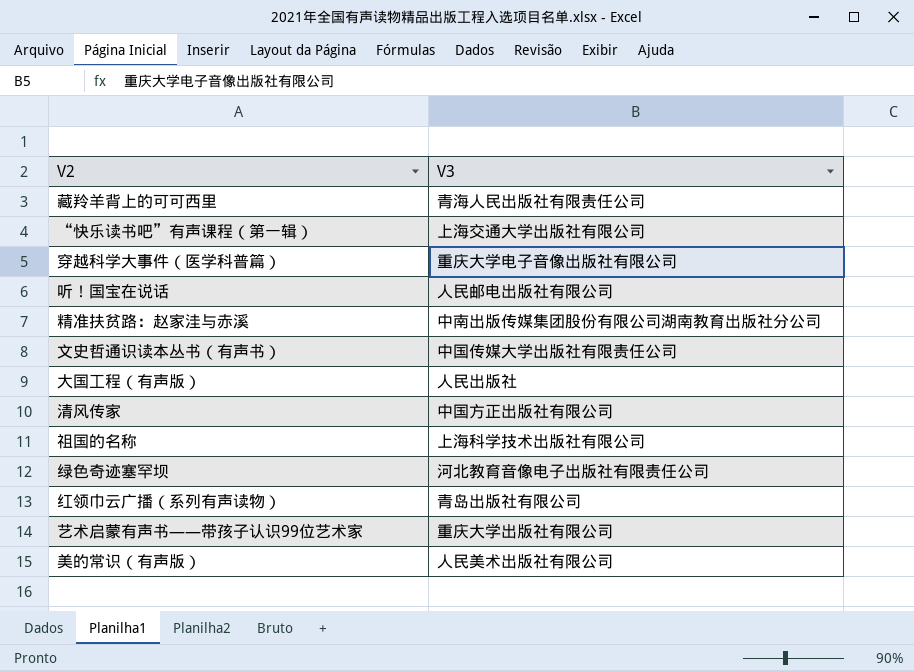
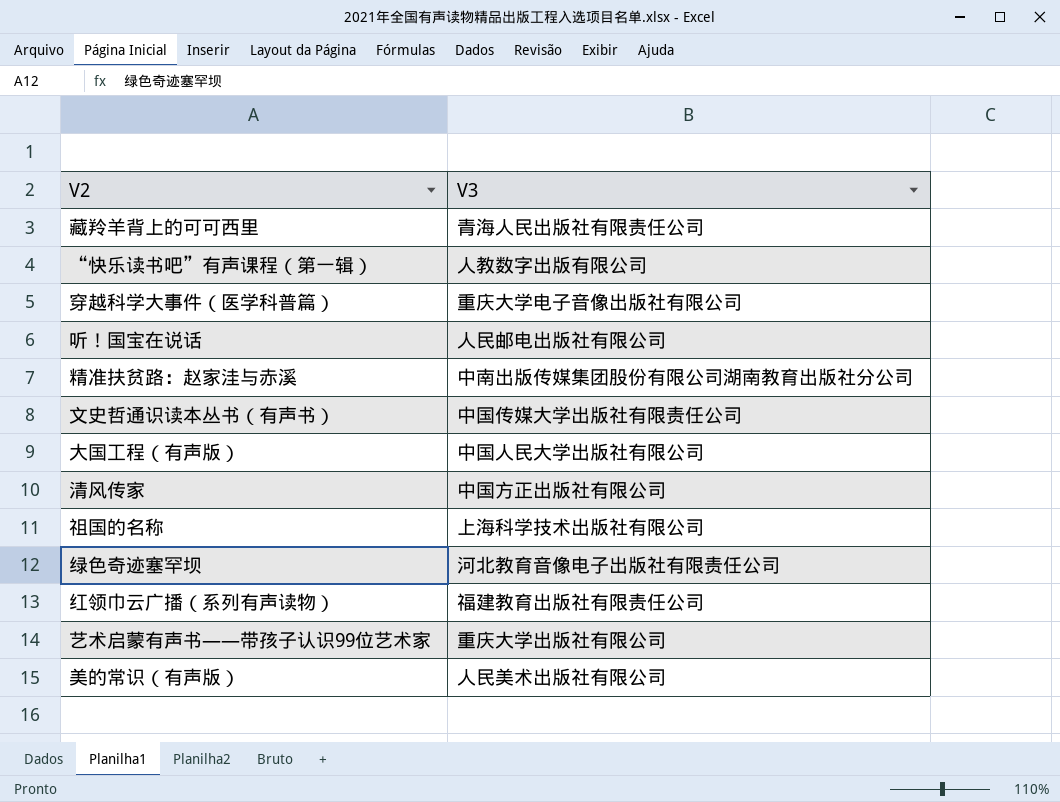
“快乐读书吧”有声课程（第一辑） | V3: 上海交通大学出版社有限公司 -> 人教数字出版有限公司
大国工程（有声版） | V3: 人民出版社 -> 中国人民大学出版社有限公司
红领巾云广播（系列有声读物） | V3: 青岛出版社有限公司 -> 福建教育出版社有限责任公司

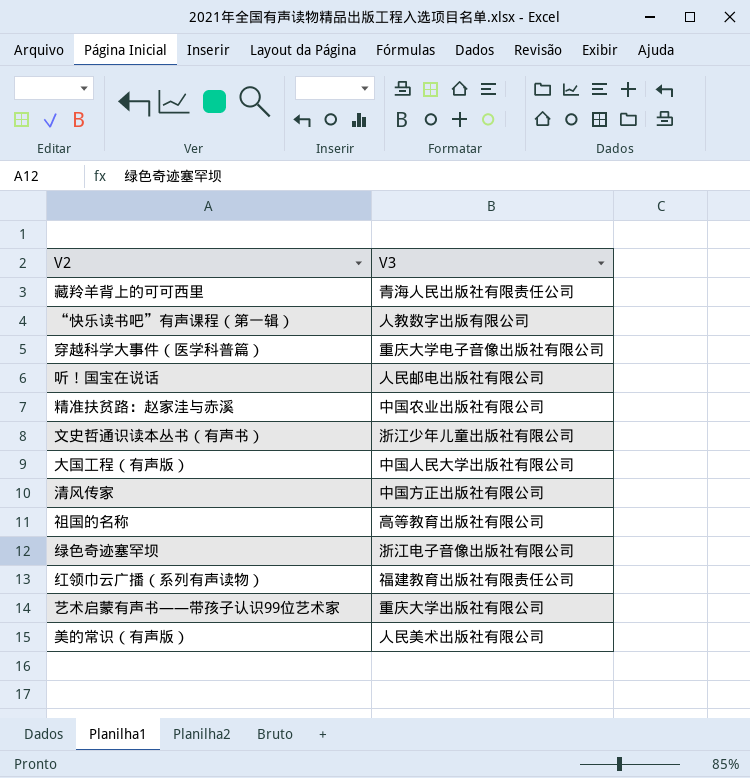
精准扶贫路：赵家洼与赤溪 | V3: 中南出版传媒集团股份有限公司湖南教育出版社分公司 -> 中国农业出版社有限公司
文史哲通识读本丛书（有声书） | V3: 中国传媒大学出版社有限责任公司 -> 浙江少年儿童出版社有限公司
祖国的名称 | V3: 上海科学技术出版社有限公司 -> 高等教育出版社有限公司
绿色奇迹塞罕坝 | V3: 河北教育音像电子出版社有限责任公司 -> 浙江电子音像出版社有限公司

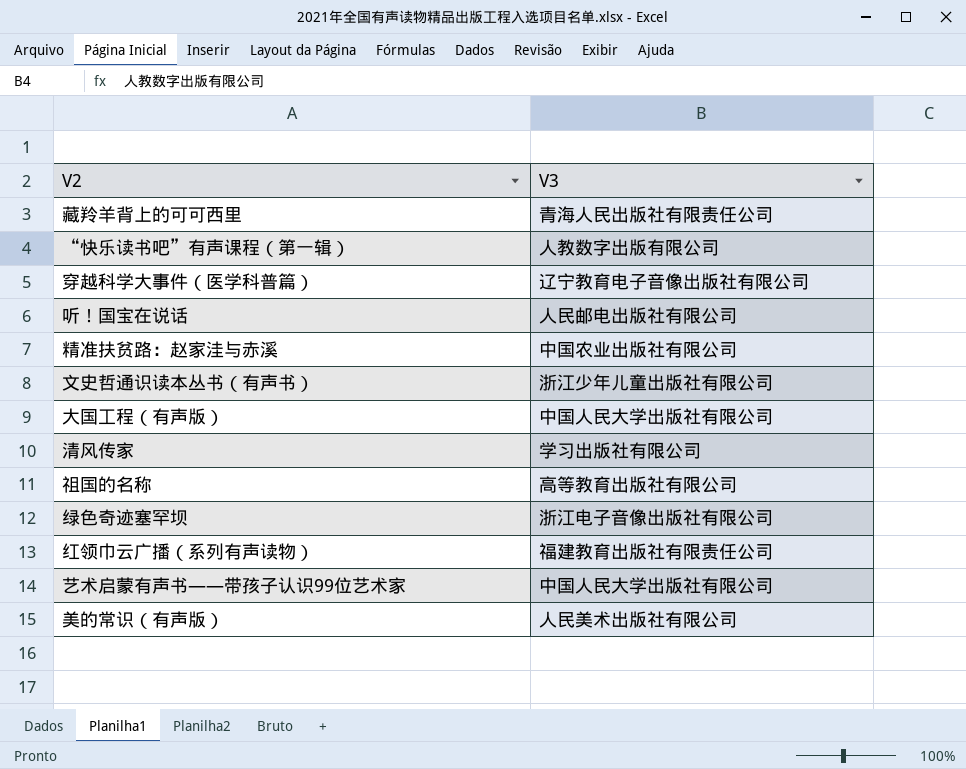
穿越科学大事件（医学科普篇） | V3: 重庆大学电子音像出版社有限公司 -> 辽宁教育电子音像出版社有限公司
清风传家 | V3: 中国方正出版社有限公司 -> 学习出版社有限公司
艺术启蒙有声书——带孩子认识99位艺术家 | V3: 重庆大学出版社有限公司 -> 中国人民大学出版社有限公司

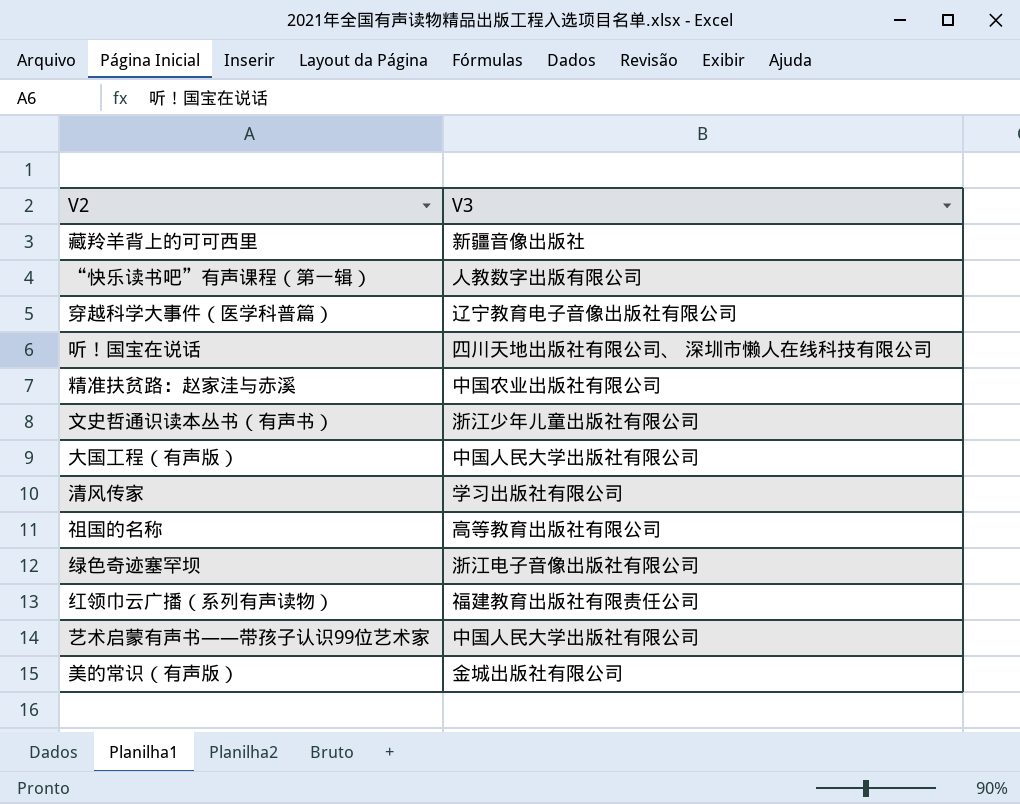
藏羚羊背上的可可西里 | V3: 青海人民出版社有限责任公司 -> 新疆音像出版社
听！国宝在说话 | V3: 人民邮电出版社有限公司 -> 四川天地出版社有限公司、 深圳市懒人在线科技有限公司
美的常识（有声版） | V3: 人民美术出版社有限公司 -> 金城出版社有限公司

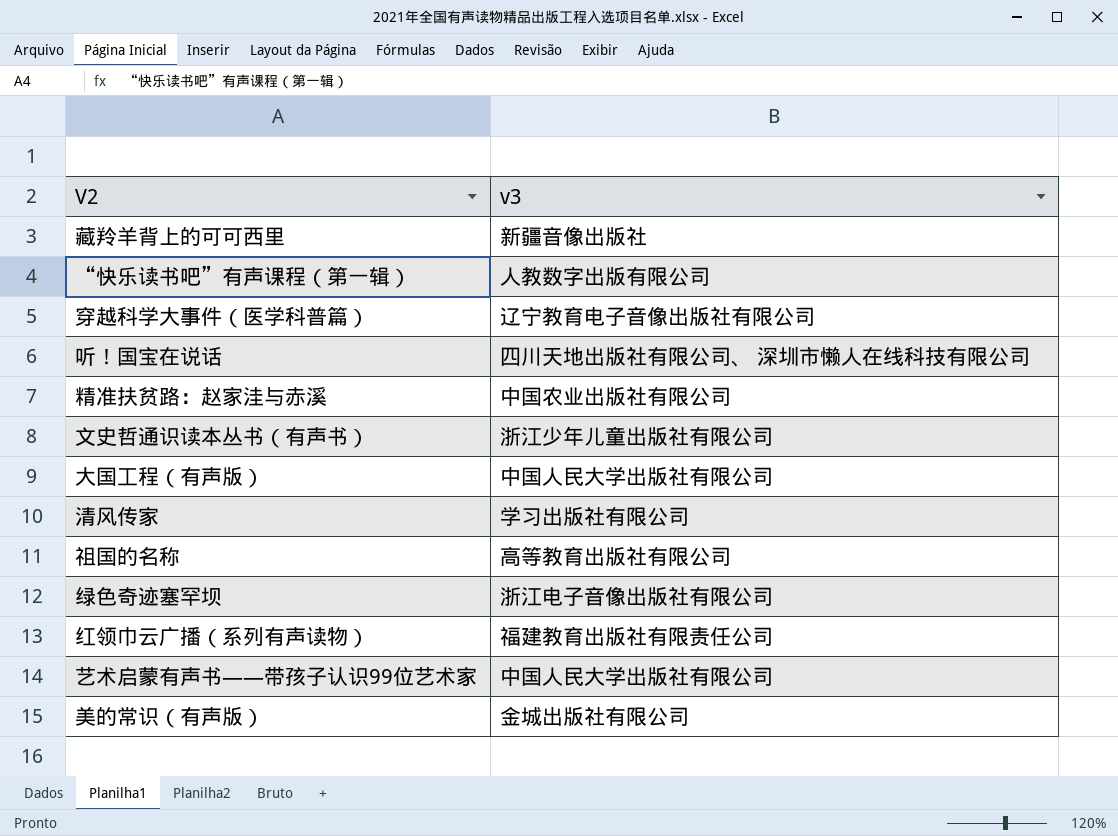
column name: V3 -> v3

